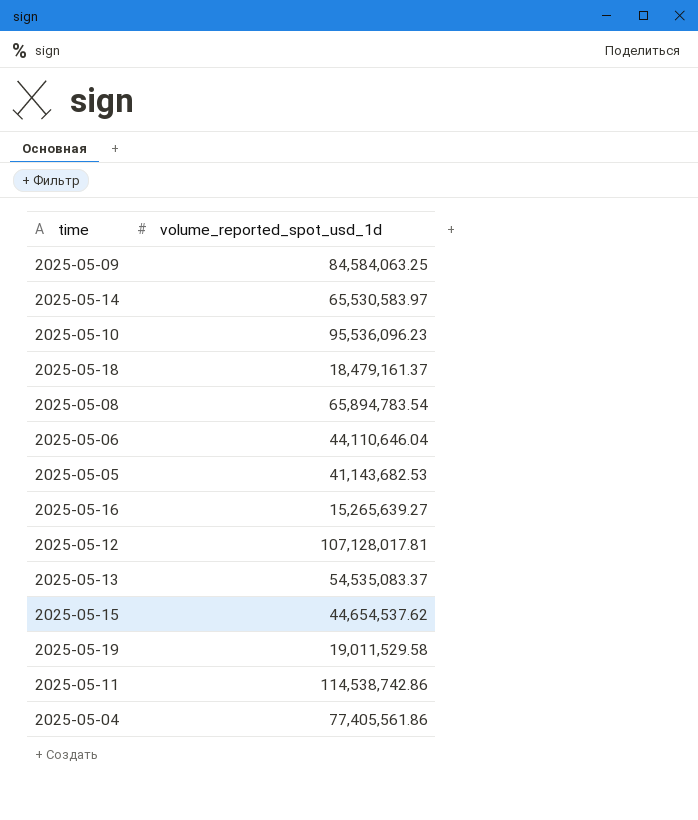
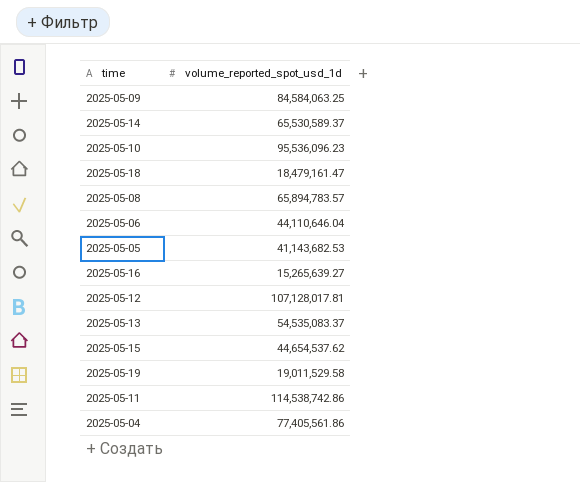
2025-05-14 | volume_reported_spot_usd_1d: 65,530,583.97 -> 65,530,589.37
2025-05-18 | volume_reported_spot_usd_1d: 18,479,161.37 -> 18,479,161.47
2025-05-08 | volume_reported_spot_usd_1d: 65,894,783.54 -> 65,894,783.57

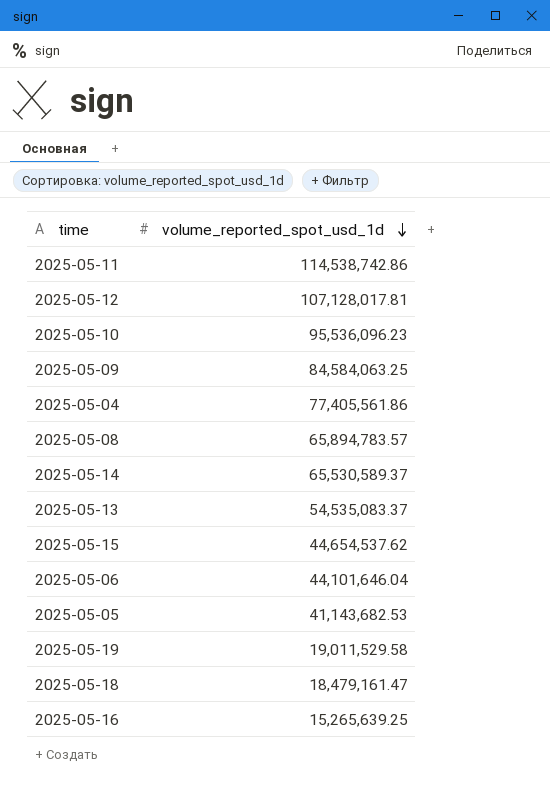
row order: none -> volume_reported_spot_usd_1d descending
2025-05-06 | volume_reported_spot_usd_1d: 44,110,646.04 -> 44,101,646.04
2025-05-16 | volume_reported_spot_usd_1d: 15,265,639.27 -> 15,265,639.25

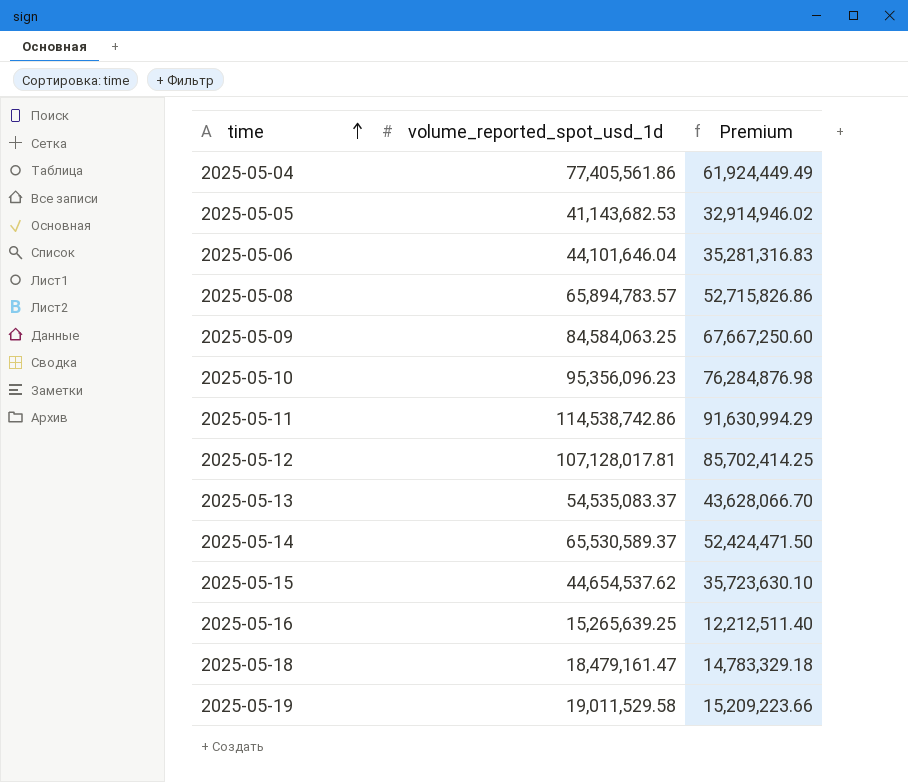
row order: volume_reported_spot_usd_1d descending -> time ascending
column Premium | formula: none -> [volume_reported_spot_usd_1d] * 0.8
2025-05-10 | volume_reported_spot_usd_1d: 95,536,096.23 -> 95,356,096.23

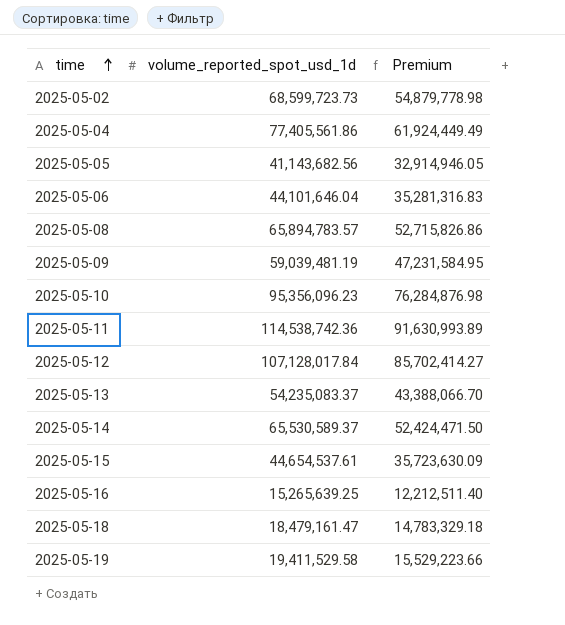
row 2025-05-02: none -> 68,599,723.73 | 54,879,778.98
2025-05-05 | volume_reported_spot_usd_1d: 41,143,682.53 -> 41,143,682.56
2025-05-05 | Premium: 32,914,946.02 -> 32,914,946.05
2025-05-09 | volume_reported_spot_usd_1d: 84,584,063.25 -> 59,039,481.19
2025-05-09 | Premium: 67,667,250.60 -> 47,231,584.95
2025-05-11 | volume_reported_spot_usd_1d: 114,538,742.86 -> 114,538,742.36
2025-05-11 | Premium: 91,630,994.29 -> 91,630,993.89
2025-05-12 | volume_reported_spot_usd_1d: 107,128,017.81 -> 107,128,017.84
2025-05-12 | Premium: 85,702,414.25 -> 85,702,414.27
2025-05-13 | volume_reported_spot_usd_1d: 54,535,083.37 -> 54,235,083.37
2025-05-13 | Premium: 43,628,066.70 -> 43,388,066.70
2025-05-15 | volume_reported_spot_usd_1d: 44,654,537.62 -> 44,654,537.61
2025-05-15 | Premium: 35,723,630.10 -> 35,723,630.09
2025-05-19 | volume_reported_spot_usd_1d: 19,011,529.58 -> 19,411,529.58
2025-05-19 | Premium: 15,209,223.66 -> 15,529,223.66

